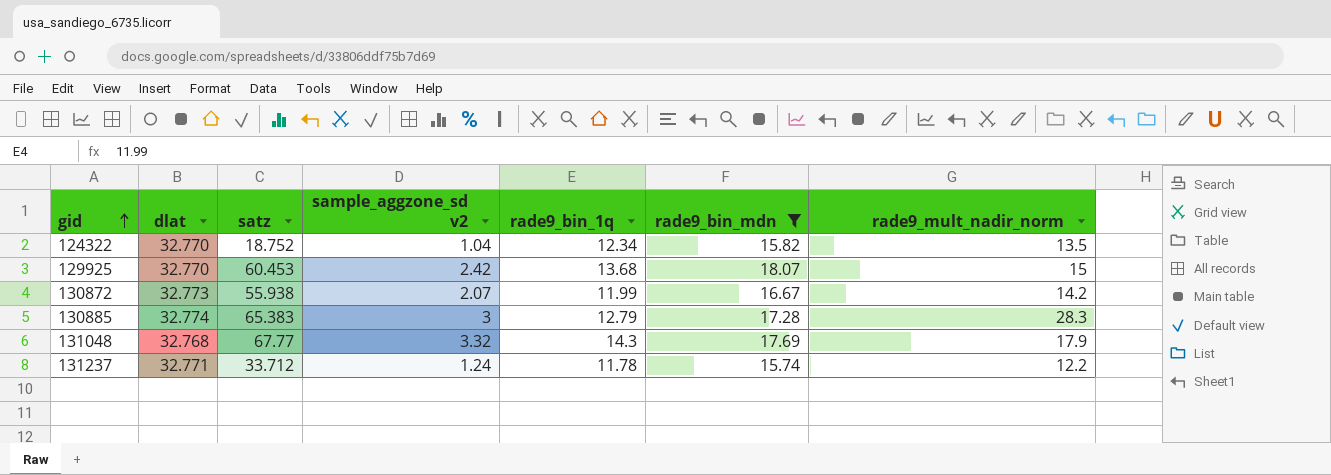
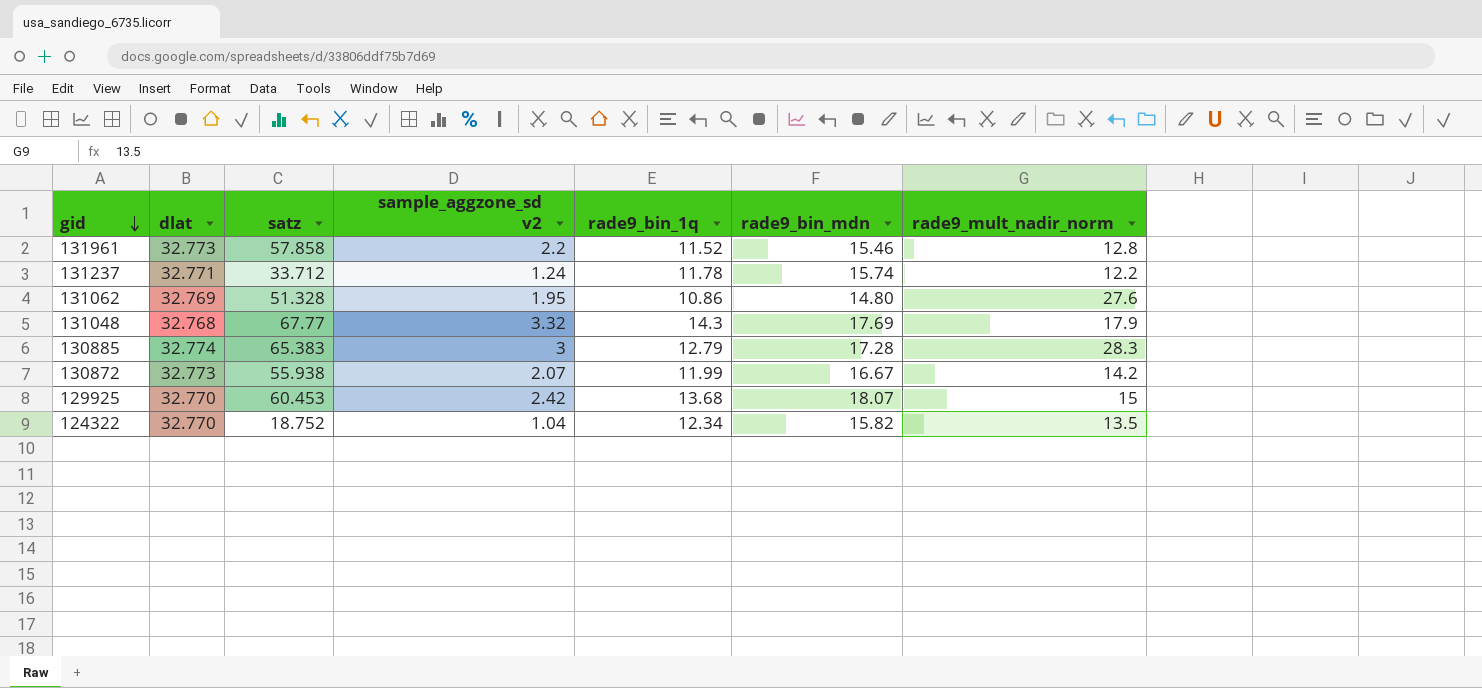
filter: rade9_bin_mdn >= 15.74 -> none
row order: gid ascending -> gid descending

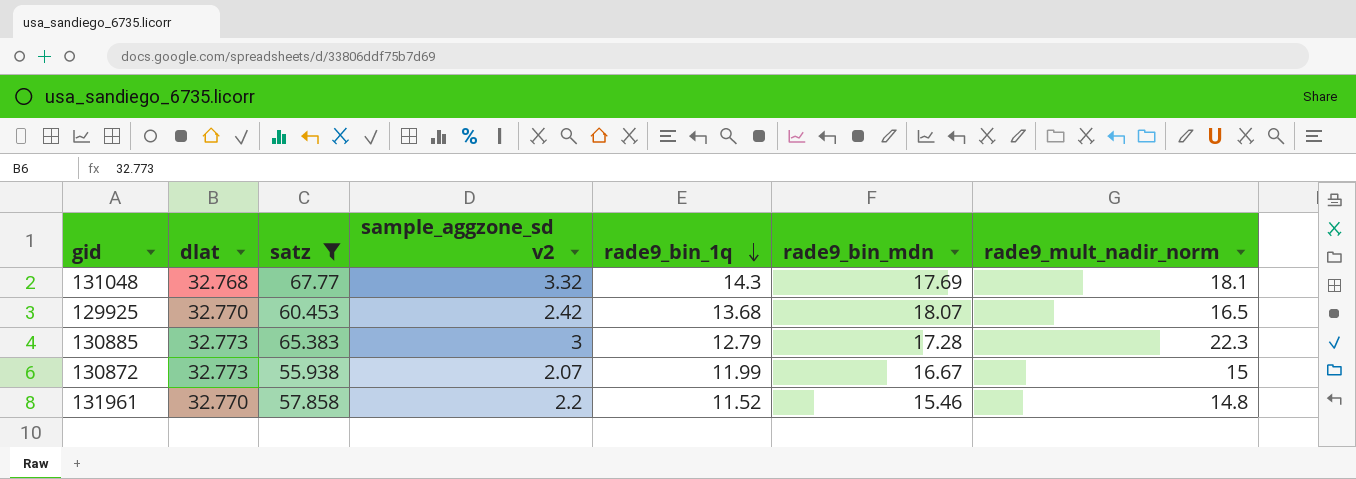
filter: none -> satz >= 55.938
row order: gid descending -> rade9_bin_1q descending
131048 | rade9_mult_nadir_norm: 17.9 -> 18.1
129925 | rade9_mult_nadir_norm: 15 -> 16.5
130885 | dlat: 32.774 -> 32.773
130885 | rade9_mult_nadir_norm: 28.3 -> 22.3
130872 | rade9_mult_nadir_norm: 14.2 -> 15
131961 | dlat: 32.773 -> 32.770
131961 | rade9_mult_nadir_norm: 12.8 -> 14.8

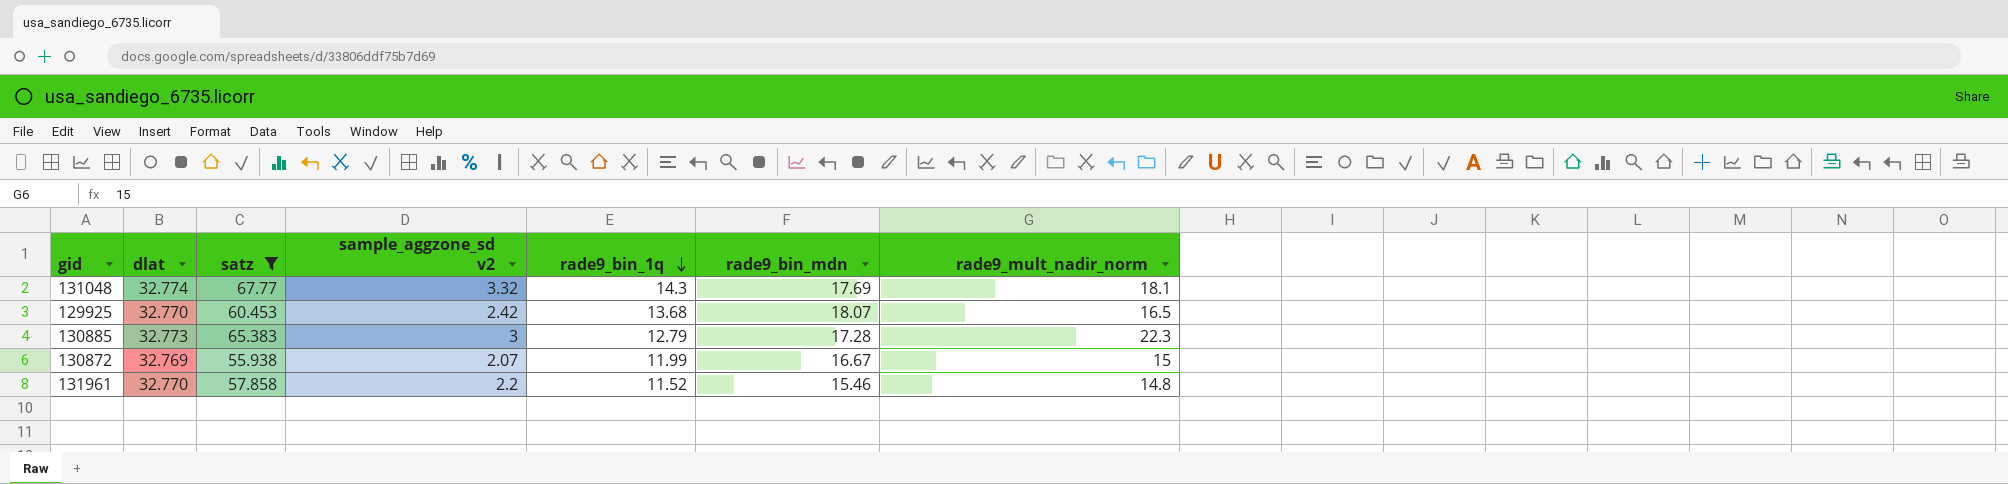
131048 | dlat: 32.768 -> 32.774
130872 | dlat: 32.773 -> 32.769

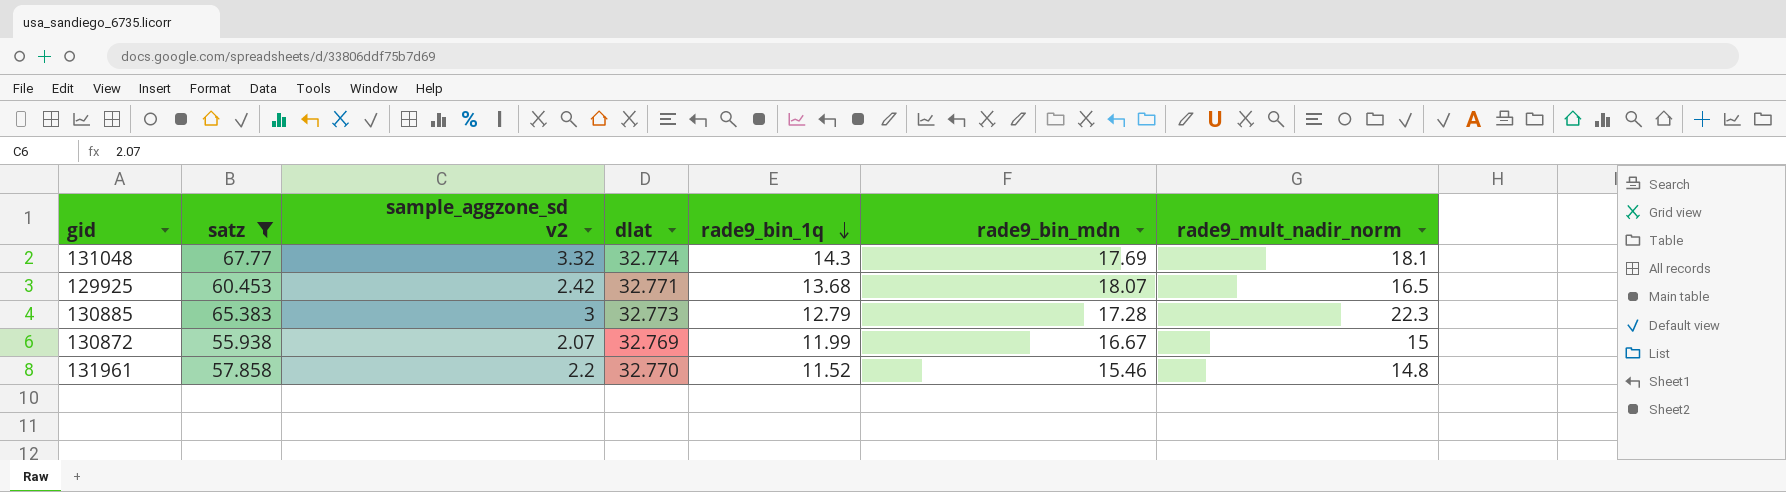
column dlat | position: 2 -> 4
129925 | dlat: 32.770 -> 32.771

